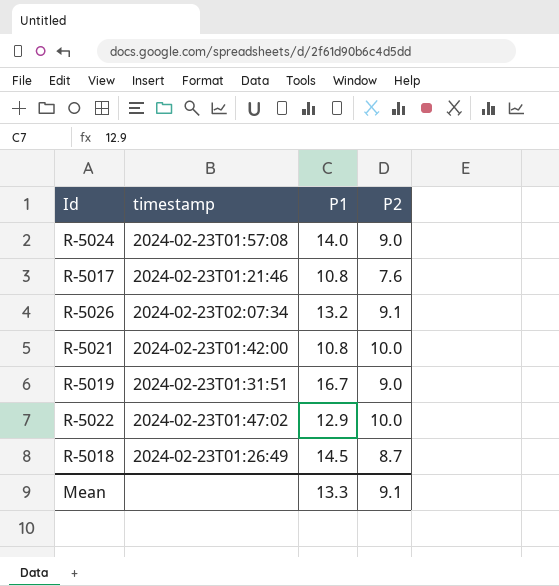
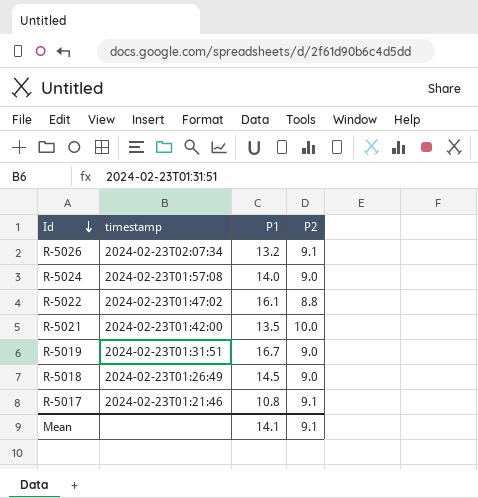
row order: none -> Id descending
R-5022 | P1: 12.9 -> 16.1
R-5022 | P2: 10.0 -> 8.8
R-5021 | P1: 10.8 -> 13.5
R-5018 | P2: 8.7 -> 9.0
R-5017 | P2: 7.6 -> 9.1
Mean | P1: 13.3 -> 14.1

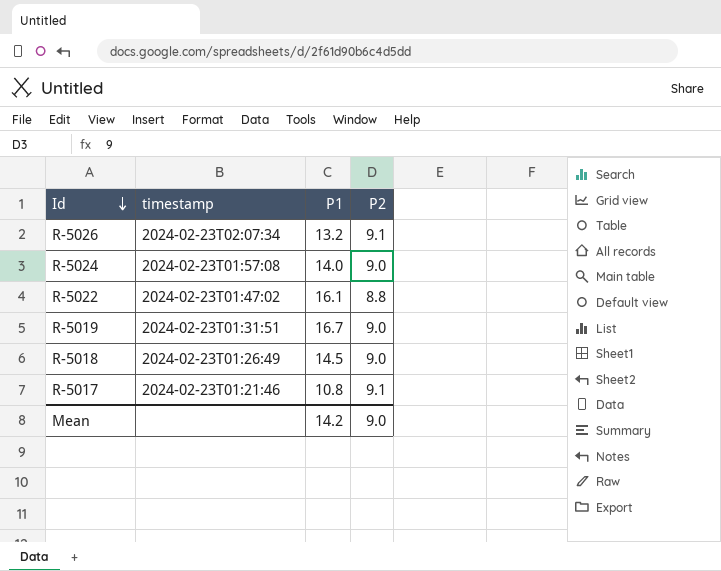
row R-5021: 2024-02-23T01:42:00 | 13.5 | 10.0 -> none
Mean | P1: 14.1 -> 14.2
Mean | P2: 9.1 -> 9.0

